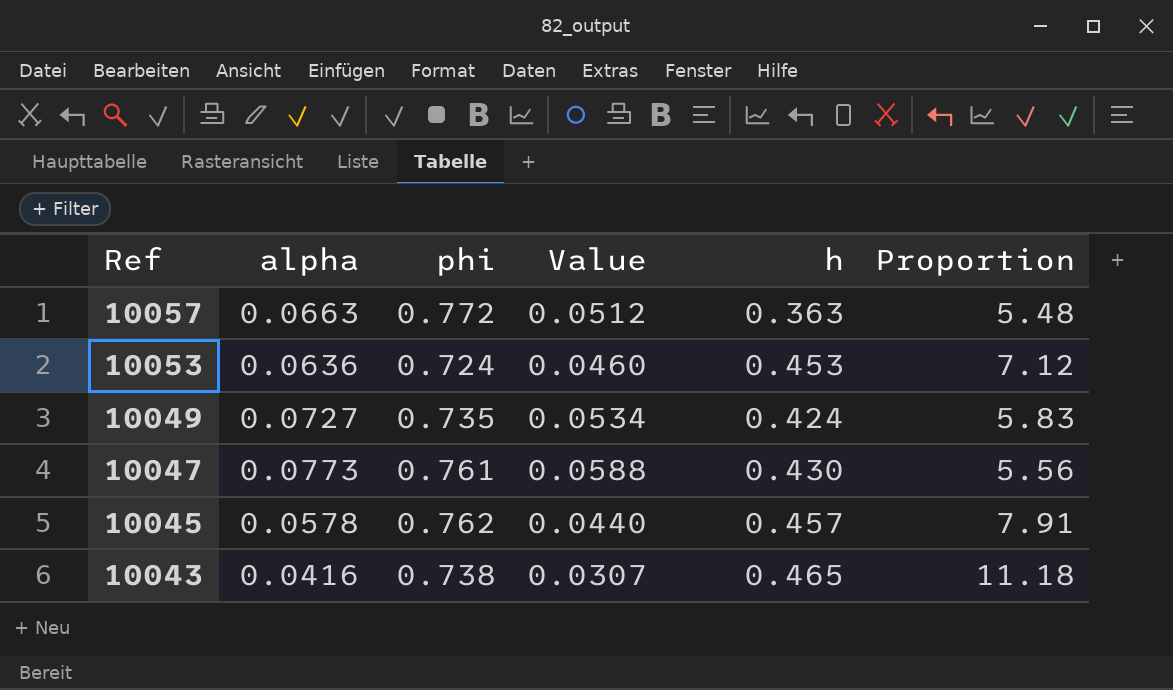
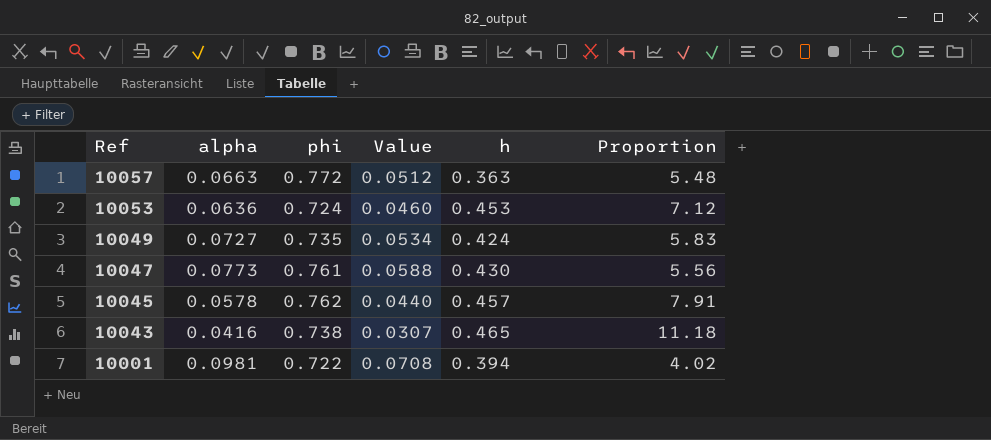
row 10001: none -> 0.0981 | 0.722 | 0.0708 | 0.394 | 4.02

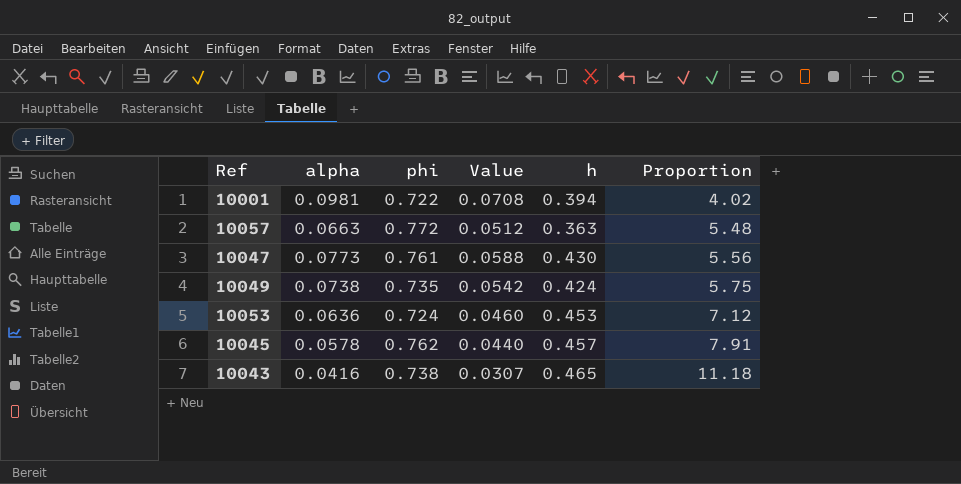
row order: Ref descending -> Proportion ascending
10049 | alpha: 0.0727 -> 0.0738
10049 | Value: 0.0534 -> 0.0542
10049 | Proportion: 5.83 -> 5.75

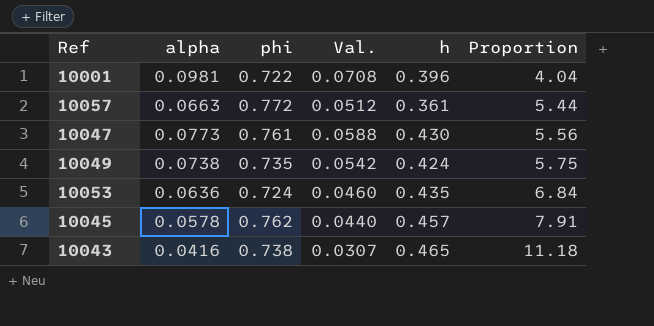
column name: Value -> Val.
10001 | h: 0.394 -> 0.396
10001 | Proportion: 4.02 -> 4.04
10057 | h: 0.363 -> 0.361
10057 | Proportion: 5.48 -> 5.44
10053 | h: 0.453 -> 0.435
10053 | Proportion: 7.12 -> 6.84

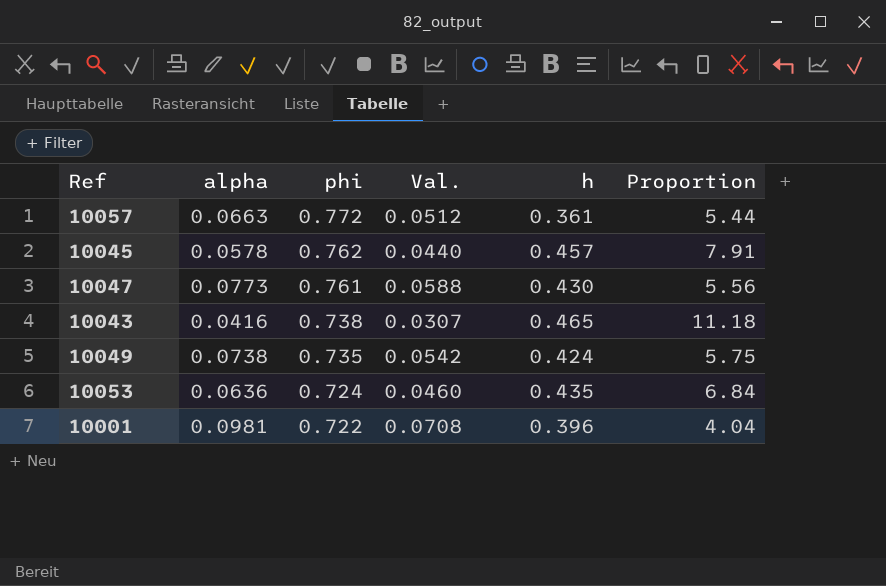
row order: Proportion ascending -> phi descending

